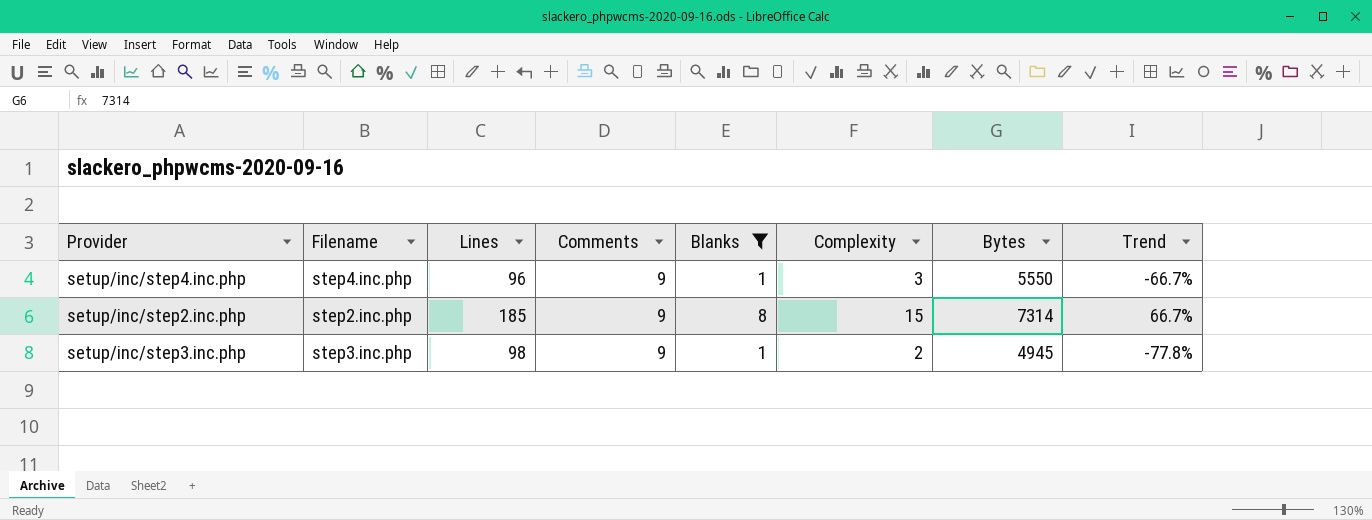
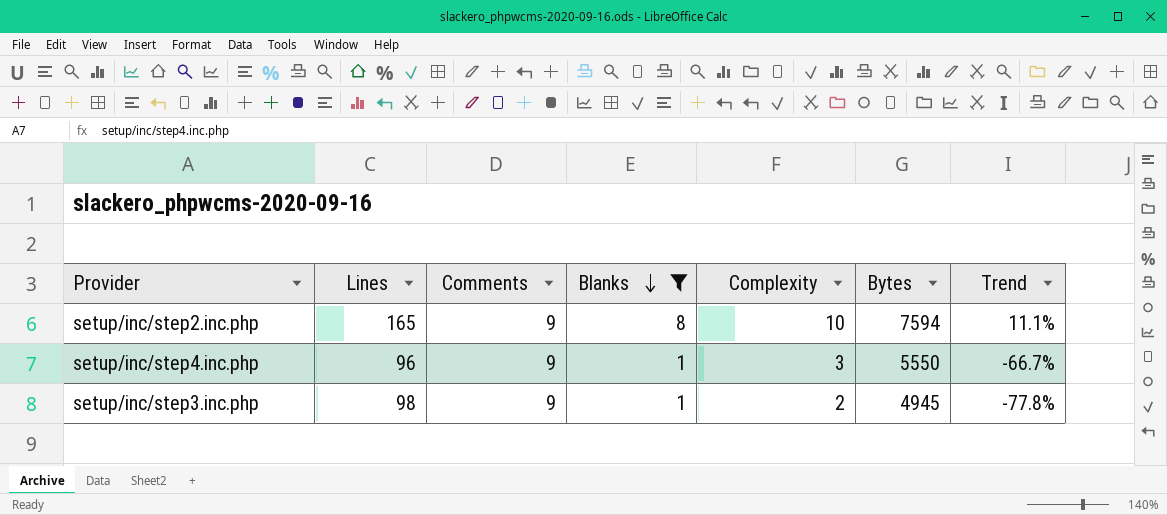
row order: none -> Blanks descending
column Filename | position: 2 -> none
setup/inc/step2.inc.php | Lines: 185 -> 165
setup/inc/step2.inc.php | Complexity: 15 -> 10
setup/inc/step2.inc.php | Bytes: 7314 -> 7594
setup/inc/step2.inc.php | Trend: 66.7% -> 11.1%

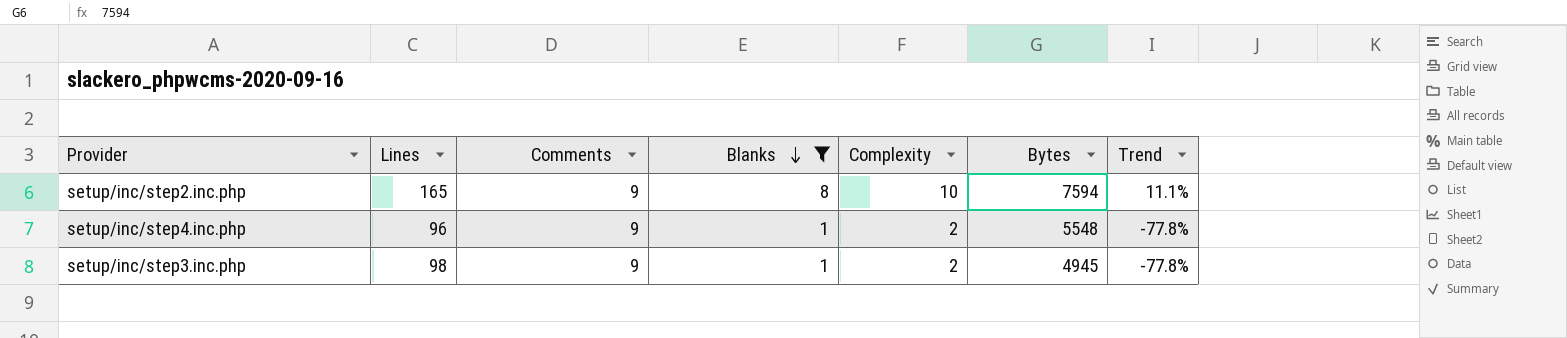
setup/inc/step4.inc.php | Complexity: 3 -> 2
setup/inc/step4.inc.php | Bytes: 5550 -> 5548
setup/inc/step4.inc.php | Trend: -66.7% -> -77.8%

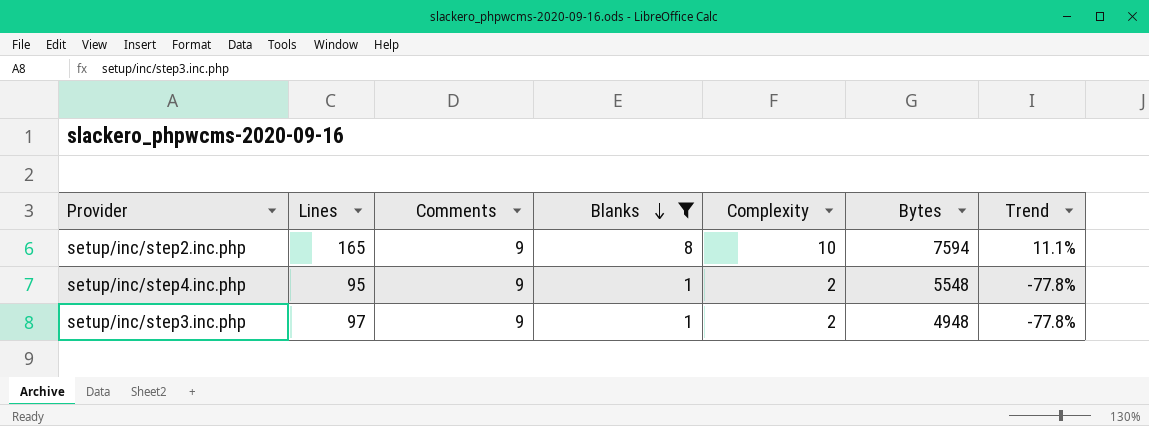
setup/inc/step4.inc.php | Lines: 96 -> 95
setup/inc/step3.inc.php | Lines: 98 -> 97
setup/inc/step3.inc.php | Bytes: 4945 -> 4948

